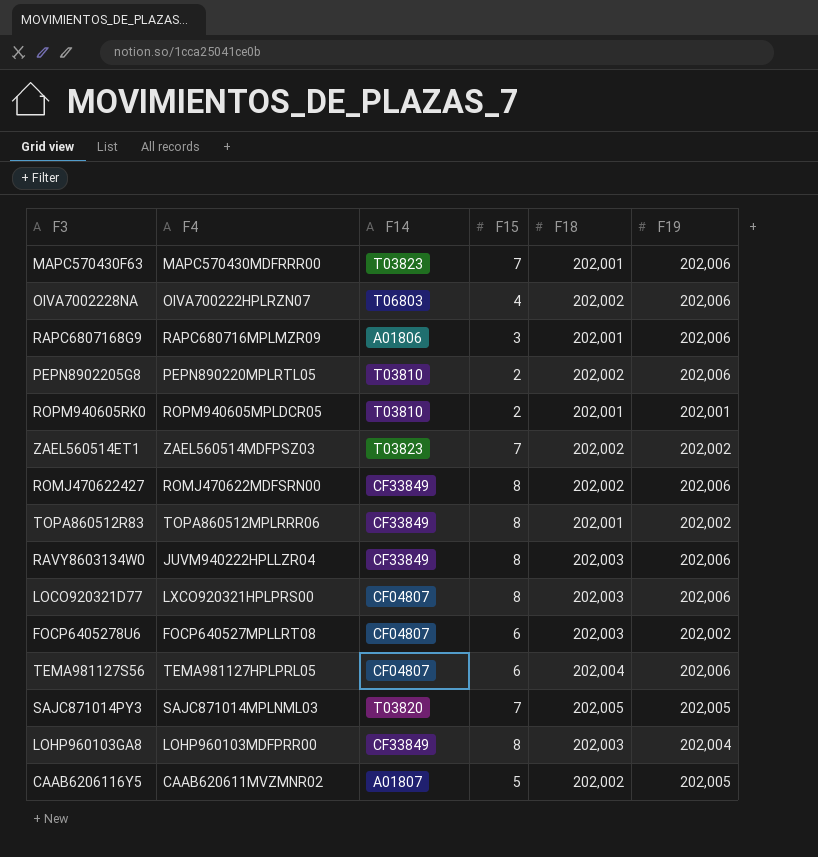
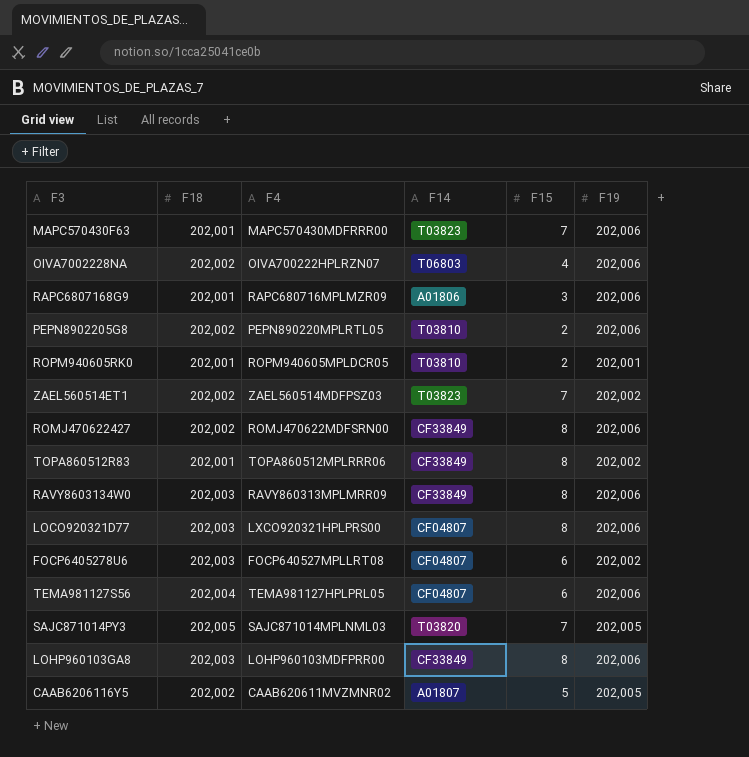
column F18 | position: 5 -> 2
RAVY8603134W0 | F4: JUVM940222HPLLZR04 -> RAVY860313MPLMRR09
LOHP960103GA8 | F19: 202,004 -> 202,006

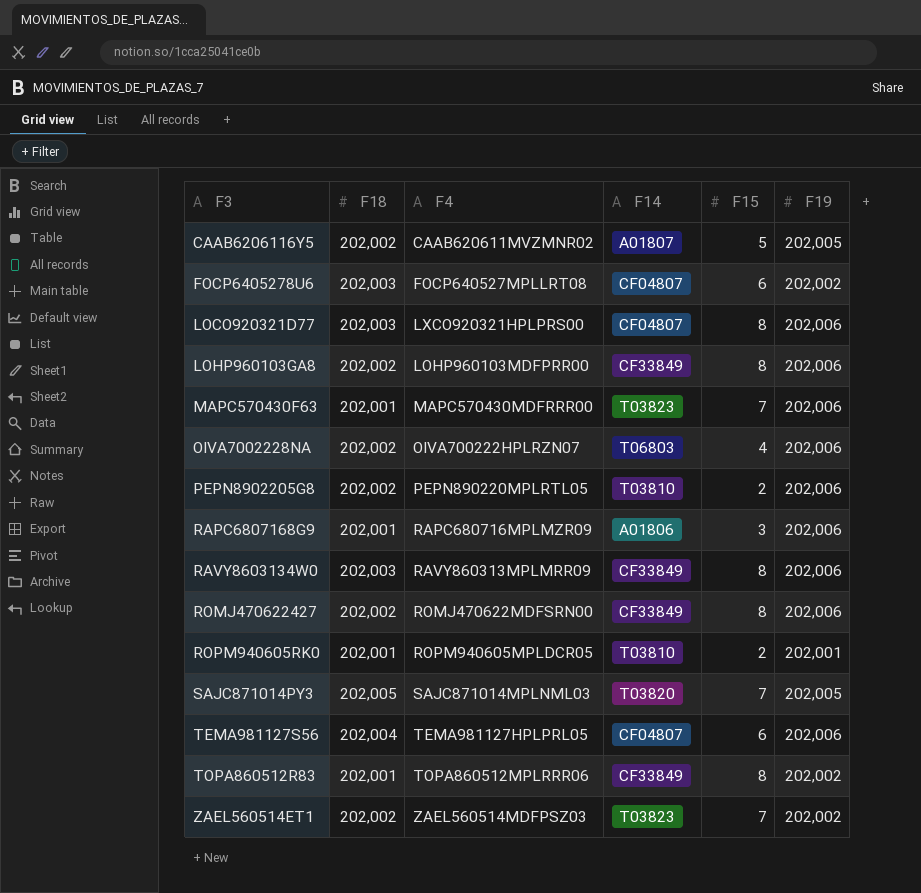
row order: none -> F3 ascending
LOHP960103GA8 | F18: 202,003 -> 202,002

